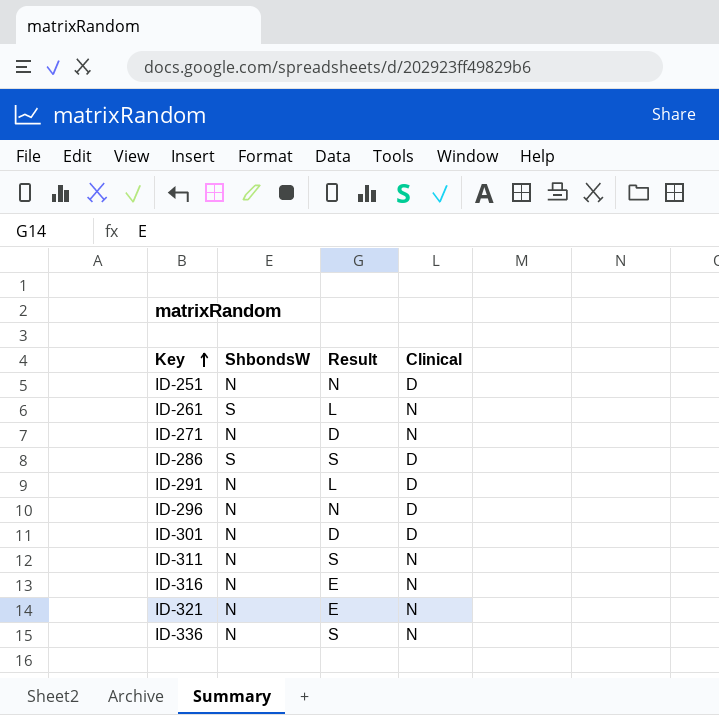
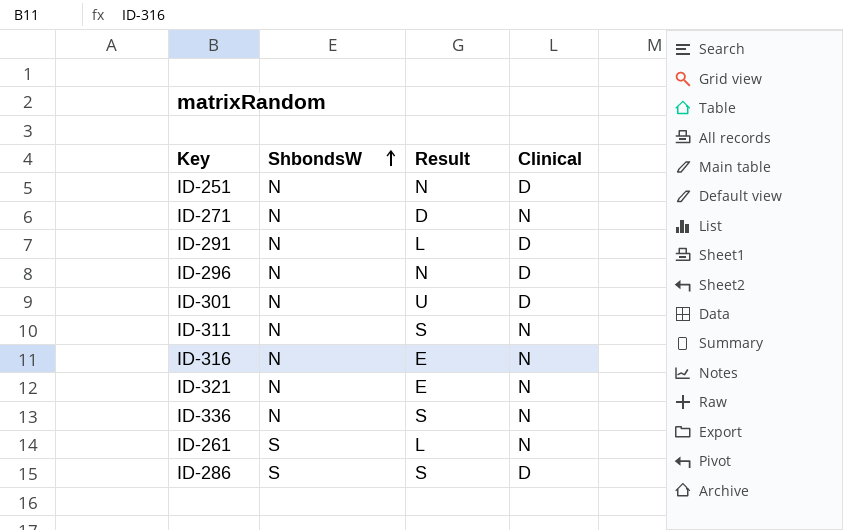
row order: Key ascending -> ShbondsW ascending
ID-301 | Result: D -> U

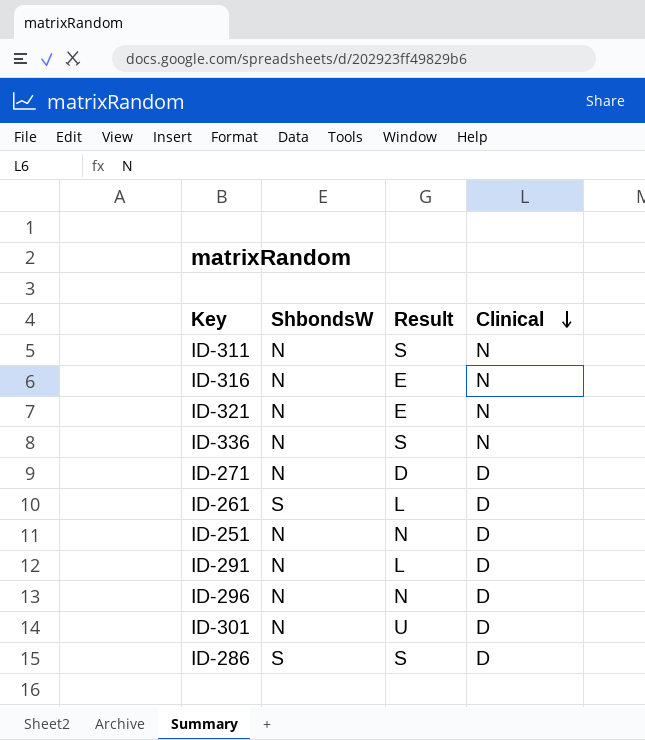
row order: ShbondsW ascending -> Clinical descending
ID-271 | Clinical: N -> D
ID-261 | Clinical: N -> D

